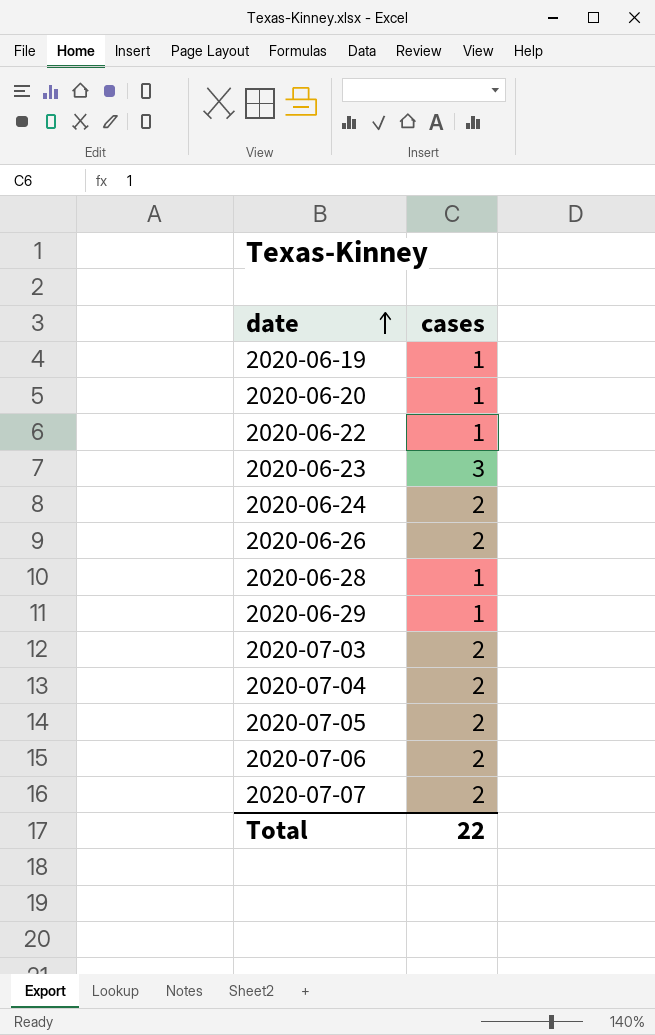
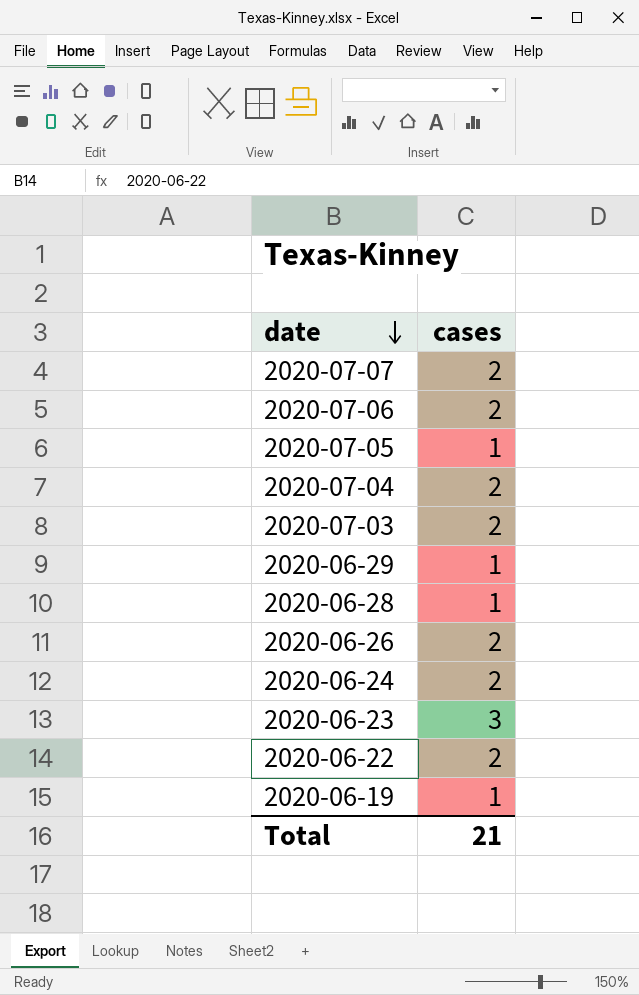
row order: date ascending -> date descending
row 2020-06-20: 1 -> none
2020-07-05 | cases: 2 -> 1
2020-06-22 | cases: 1 -> 2
Total | cases: 22 -> 21

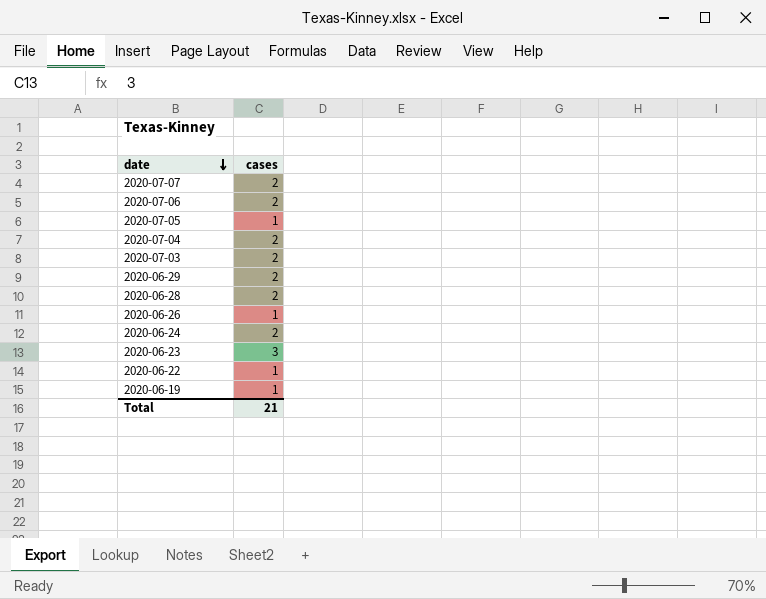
2020-06-29 | cases: 1 -> 2
2020-06-28 | cases: 1 -> 2
2020-06-26 | cases: 2 -> 1
2020-06-22 | cases: 2 -> 1

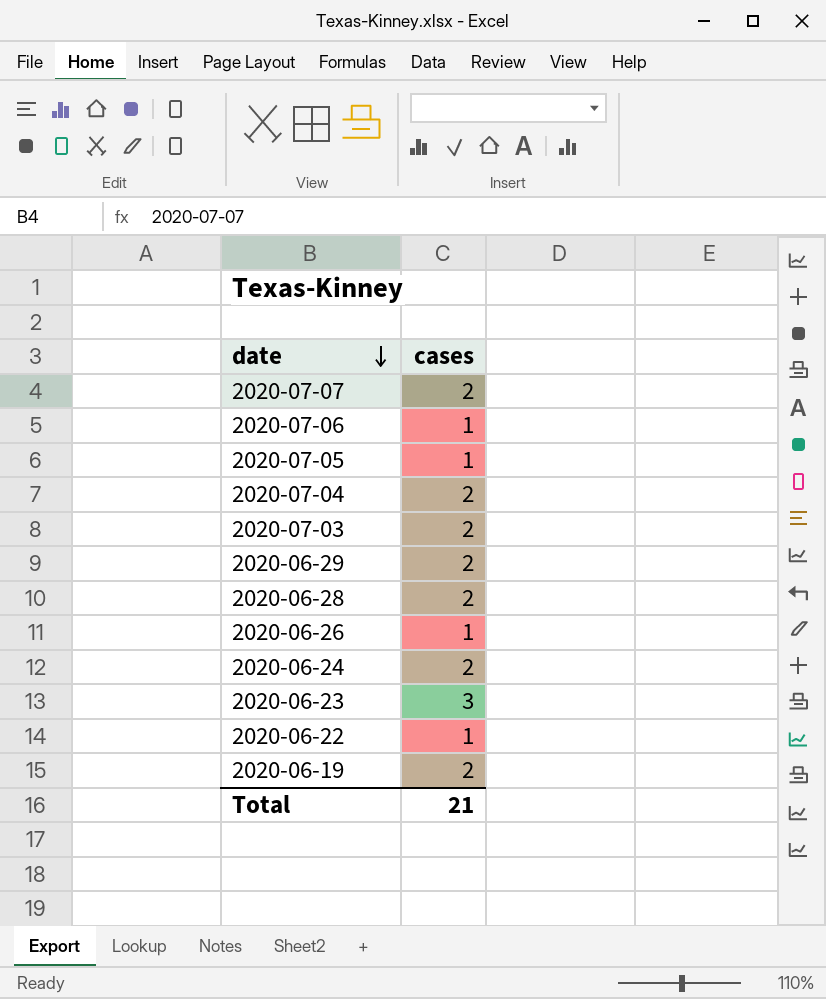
2020-07-06 | cases: 2 -> 1
2020-06-19 | cases: 1 -> 2

